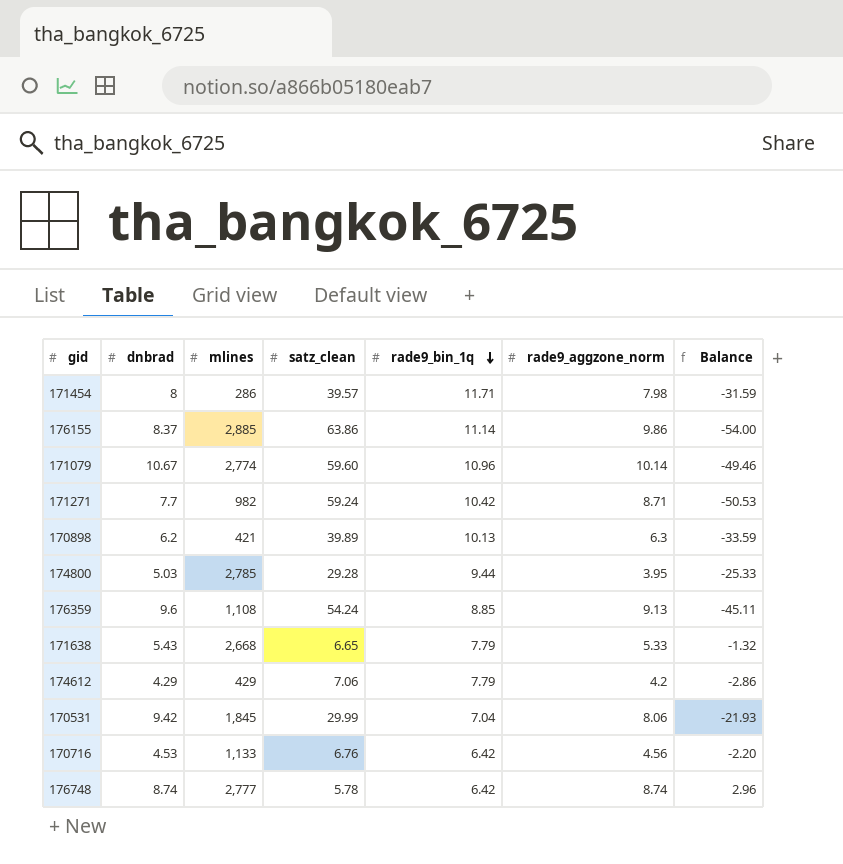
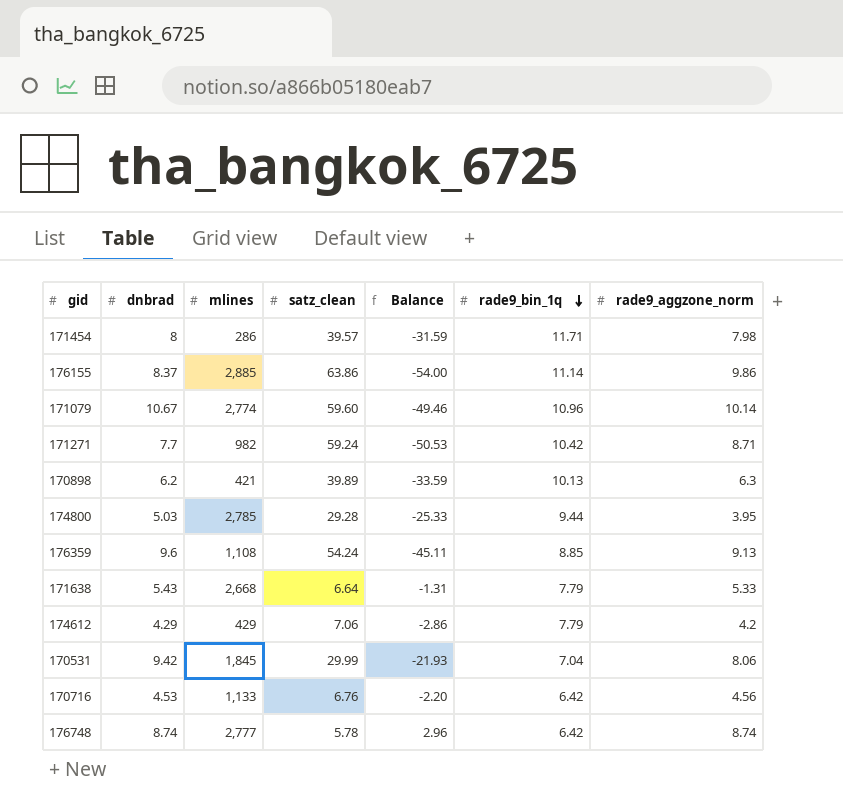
column Balance | position: 7 -> 5
171638 | satz_clean: 6.65 -> 6.64
171638 | Balance: -1.32 -> -1.31

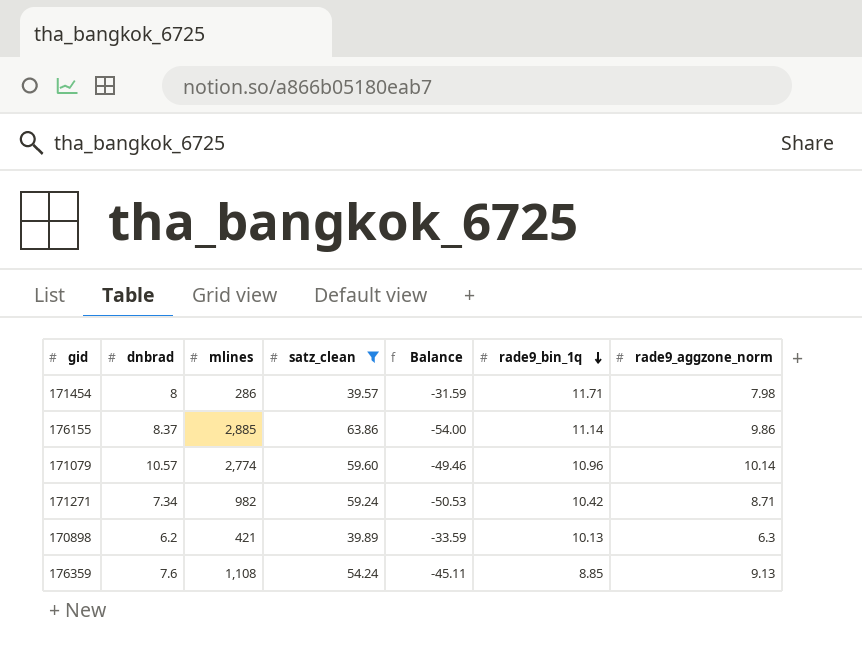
filter: none -> satz_clean >= 39.57
171079 | dnbrad: 10.67 -> 10.57
171271 | dnbrad: 7.7 -> 7.34
176359 | dnbrad: 9.6 -> 7.6

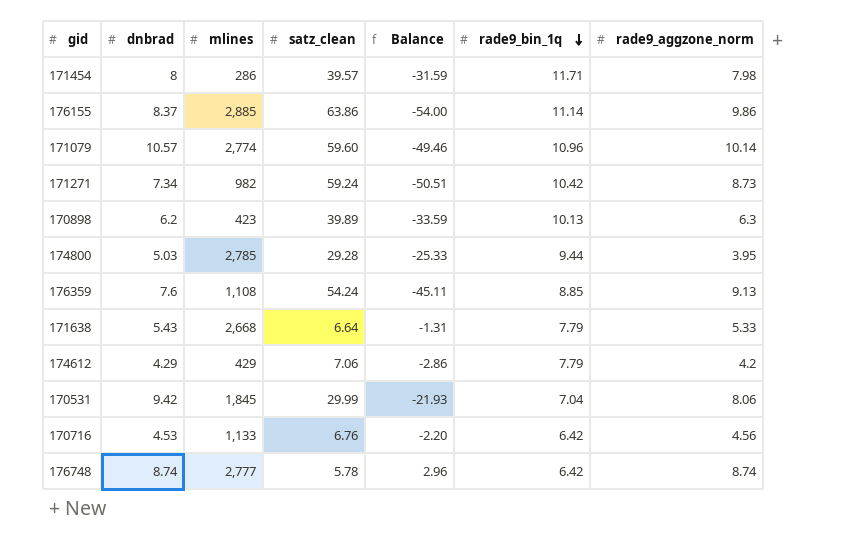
filter: satz_clean >= 39.57 -> none
171271 | Balance: -50.53 -> -50.51
171271 | rade9_aggzone_norm: 8.71 -> 8.73
170898 | mlines: 421 -> 423

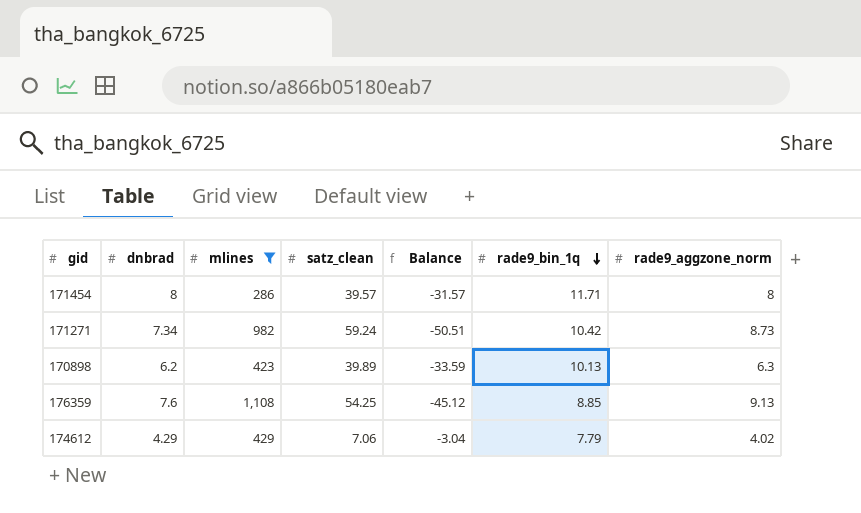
filter: none -> mlines <= 1,108
171454 | Balance: -31.59 -> -31.57
171454 | rade9_aggzone_norm: 7.98 -> 8
176359 | satz_clean: 54.24 -> 54.25
176359 | Balance: -45.11 -> -45.12
174612 | Balance: -2.86 -> -3.04
174612 | rade9_aggzone_norm: 4.2 -> 4.02

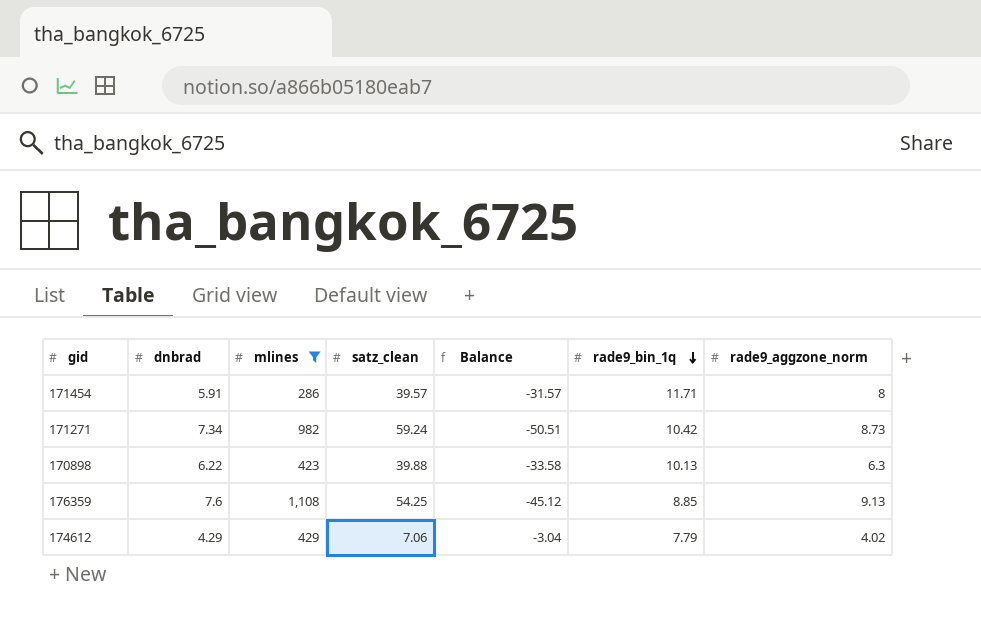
171454 | dnbrad: 8 -> 5.91
170898 | dnbrad: 6.2 -> 6.22
170898 | satz_clean: 39.89 -> 39.88
170898 | Balance: -33.59 -> -33.58

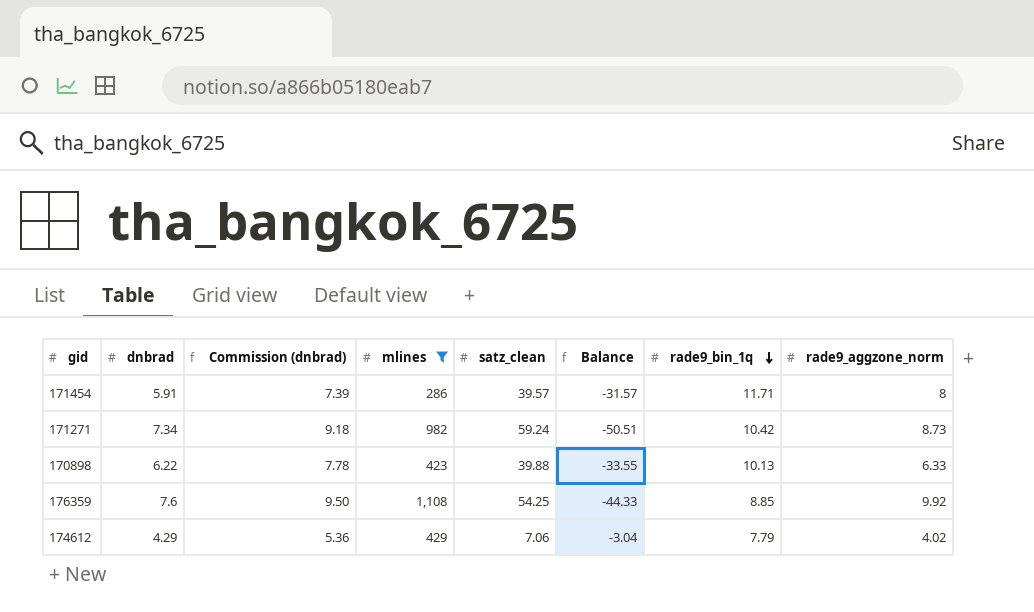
column Commission (dnbrad) | formula: none -> [dnbrad] * 1.25
170898 | Balance: -33.58 -> -33.55
170898 | rade9_aggzone_norm: 6.3 -> 6.33
176359 | Balance: -45.12 -> -44.33
176359 | rade9_aggzone_norm: 9.13 -> 9.92

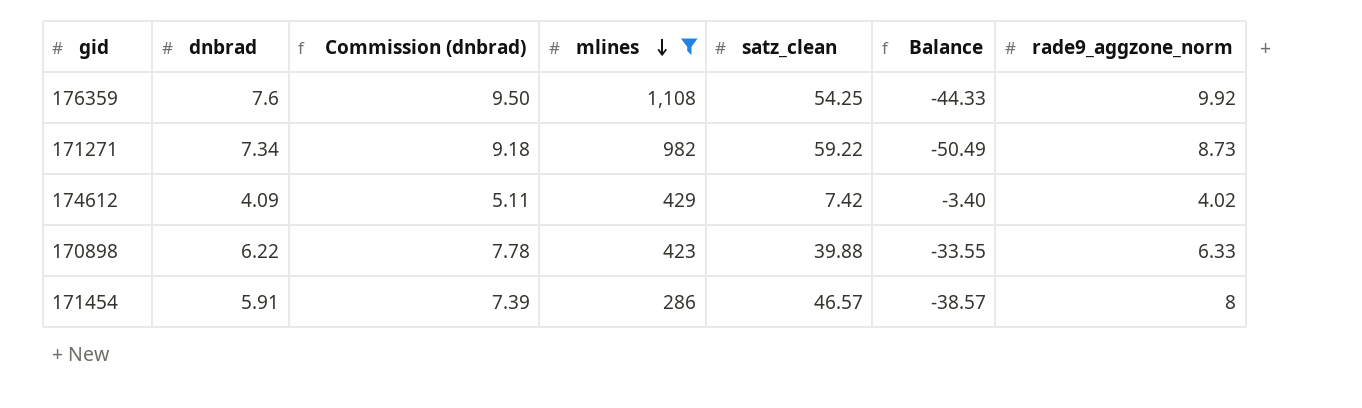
row order: rade9_bin_1q descending -> mlines descending
column rade9_bin_1q | position: 7 -> none
171271 | satz_clean: 59.24 -> 59.22
171271 | Balance: -50.51 -> -50.49
174612 | dnbrad: 4.29 -> 4.09
174612 | Commission (dnbrad): 5.36 -> 5.11
174612 | satz_clean: 7.06 -> 7.42
174612 | Balance: -3.04 -> -3.40
171454 | satz_clean: 39.57 -> 46.57
171454 | Balance: -31.57 -> -38.57

